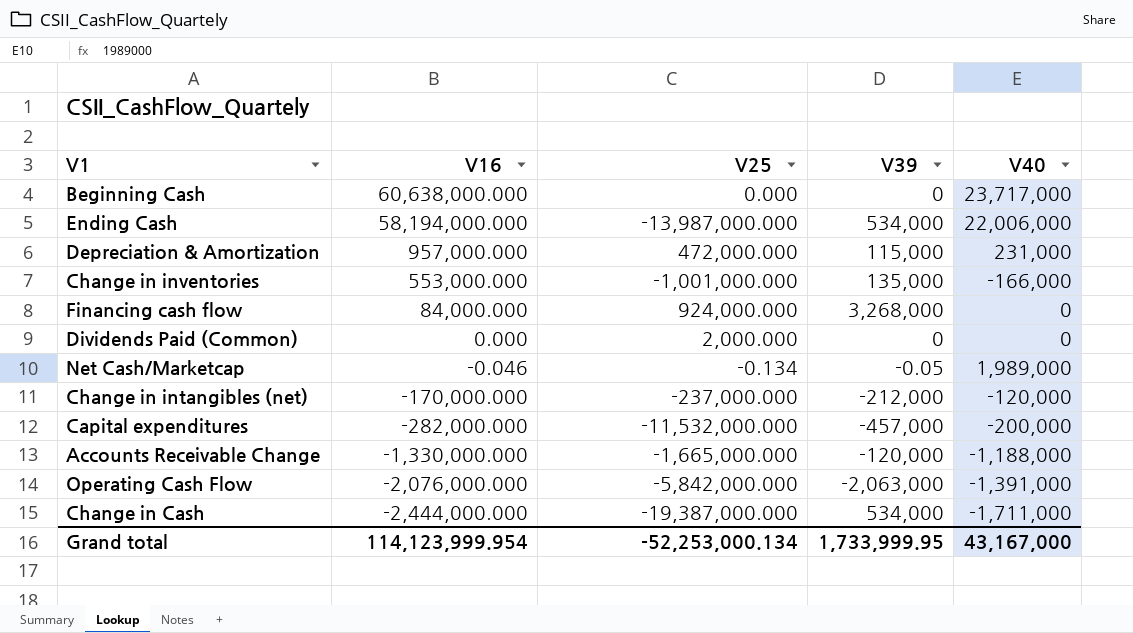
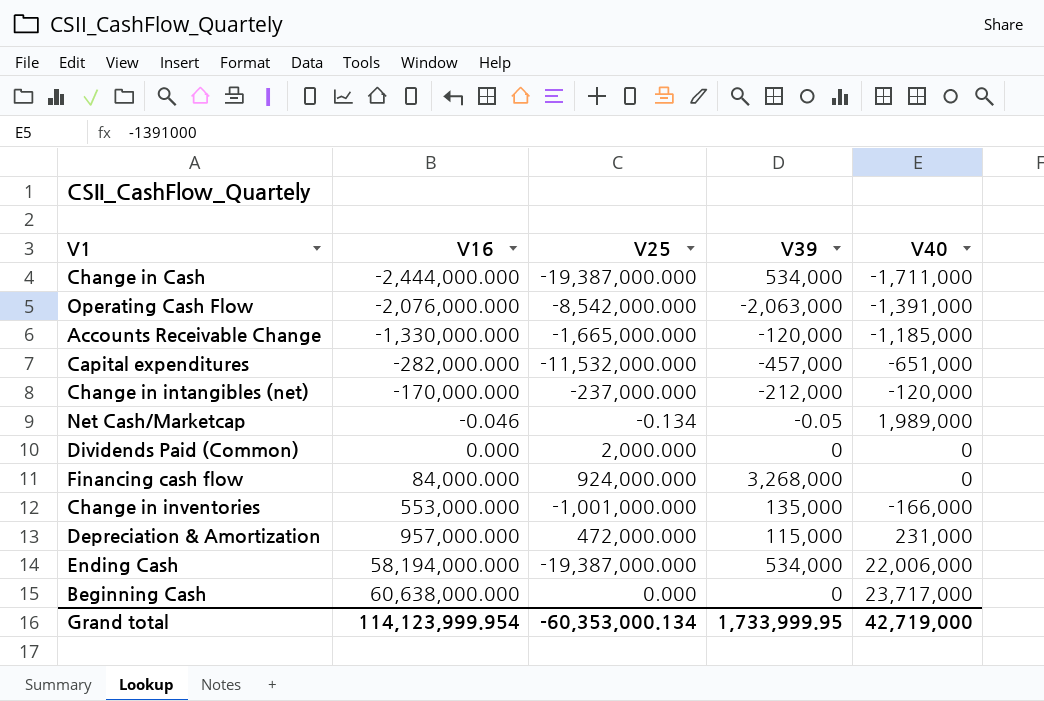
row order: V16 descending -> V16 ascending
Operating Cash Flow | V25: -5,842,000.000 -> -8,542,000.000
Accounts Receivable Change | V40: -1,188,000 -> -1,185,000
Capital expenditures | V40: -200,000 -> -651,000
Ending Cash | V25: -13,987,000.000 -> -19,387,000.000
Grand total | V25: -52,253,000.134 -> -60,353,000.134
Grand total | V40: 43,167,000 -> 42,719,000

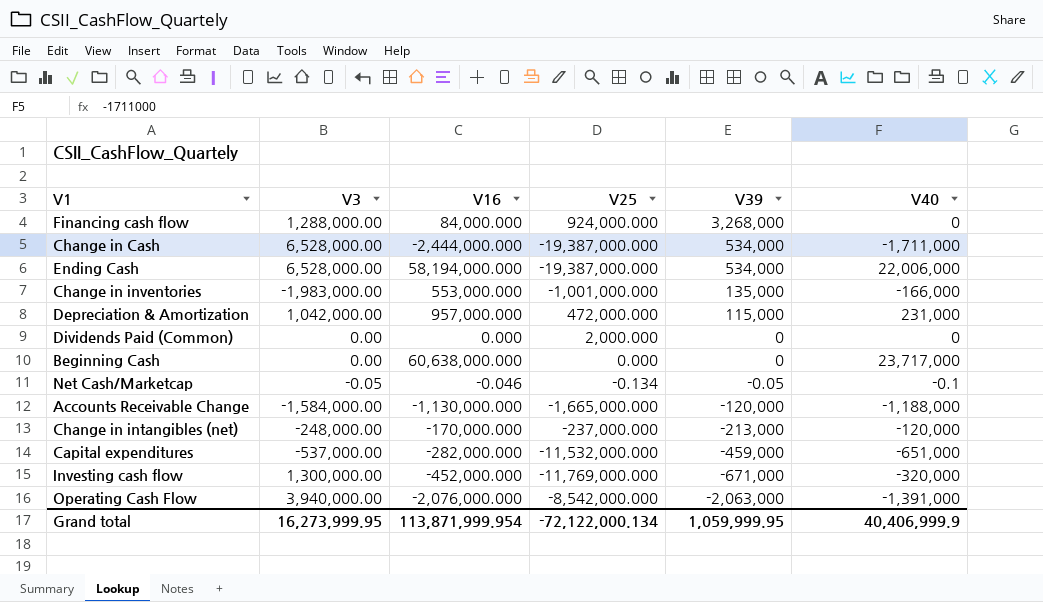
row order: V16 ascending -> V39 descending
column V3 | position: none -> 2
Net Cash/Marketcap | V40: 1,989,000 -> -0.1
Accounts Receivable Change | V16: -1,330,000.000 -> -1,130,000.000
Accounts Receivable Change | V40: -1,185,000 -> -1,188,000
Change in intangibles (net) | V39: -212,000 -> -213,000
Capital expenditures | V39: -457,000 -> -459,000
row Investing cash flow: none -> 1,300,000.00 | -452,000.000 | -11,769,000.000 | -671,000 | -320,000
Grand total | V16: 114,123,999.954 -> 113,871,999.954
Grand total | V25: -60,353,000.134 -> -72,122,000.134
Grand total | V39: 1,733,999.95 -> 1,059,999.95
Grand total | V40: 42,719,000 -> 40,406,999.9

